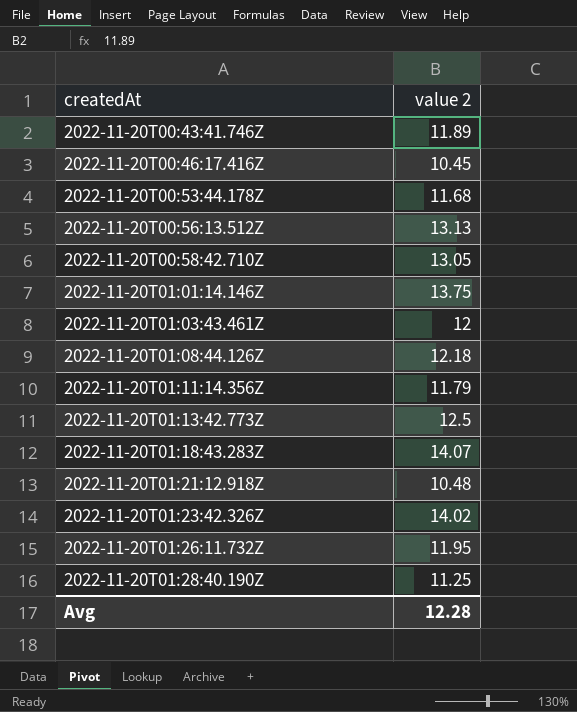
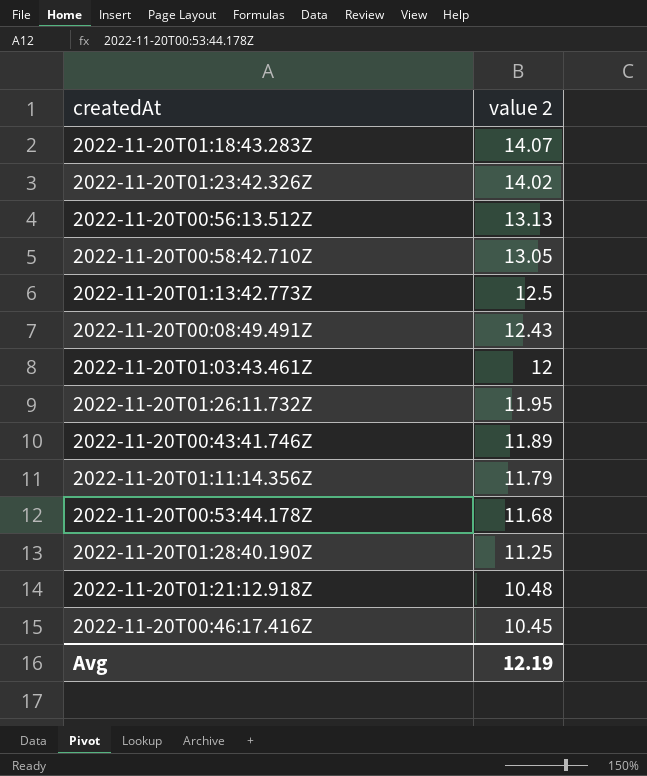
row order: createdAt ascending -> value 2 descending
row 2022-11-20T01:01:14.146Z: 13.75 -> none
row 2022-11-20T01:08:44.126Z: 12.18 -> none
row 2022-11-20T00:08:49.491Z: none -> 12.43
Avg | value 2: 12.28 -> 12.19

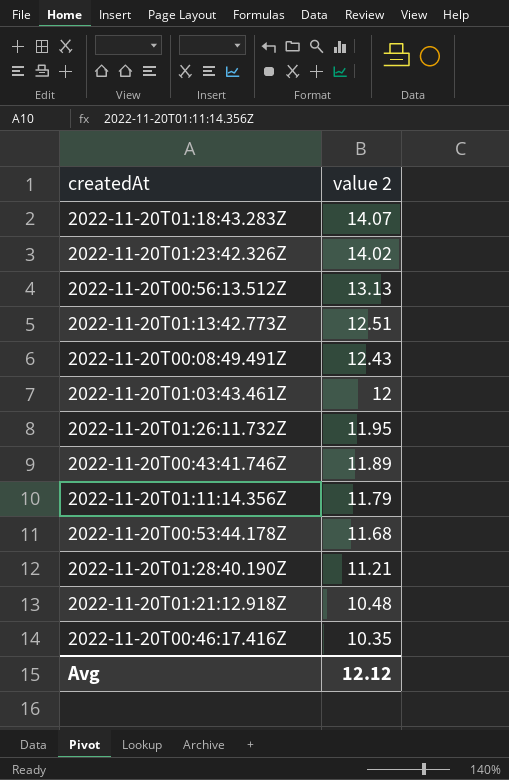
row 2022-11-20T00:58:42.710Z: 13.05 -> none
2022-11-20T01:13:42.773Z | value 2: 12.5 -> 12.51
2022-11-20T01:28:40.190Z | value 2: 11.25 -> 11.21
2022-11-20T00:46:17.416Z | value 2: 10.45 -> 10.35
Avg | value 2: 12.19 -> 12.12

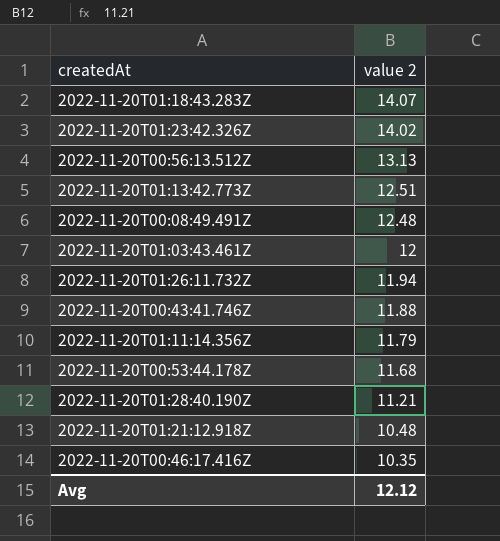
2022-11-20T00:08:49.491Z | value 2: 12.43 -> 12.48
2022-11-20T01:26:11.732Z | value 2: 11.95 -> 11.94
2022-11-20T00:43:41.746Z | value 2: 11.89 -> 11.88

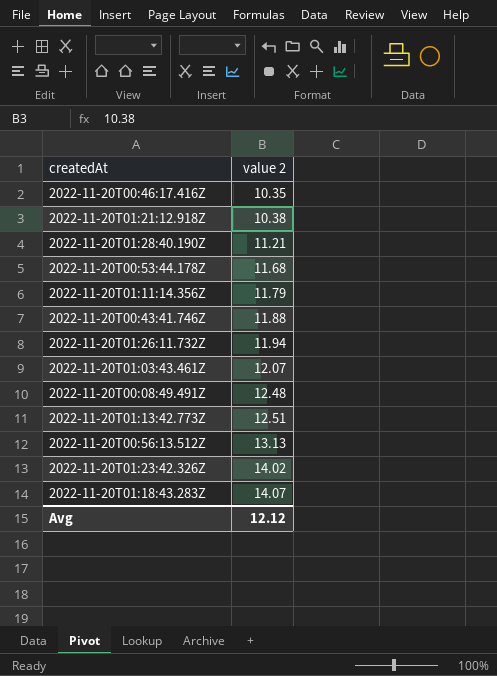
row order: value 2 descending -> value 2 ascending
2022-11-20T01:21:12.918Z | value 2: 10.48 -> 10.38
2022-11-20T01:03:43.461Z | value 2: 12 -> 12.07

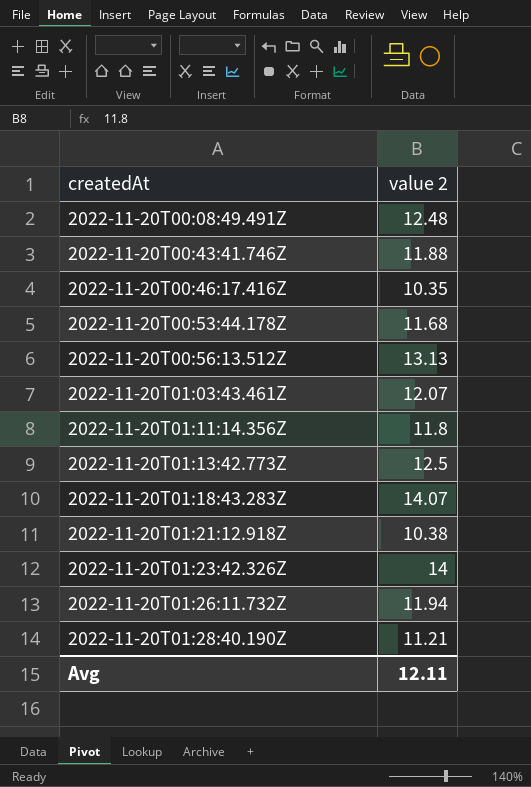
row order: value 2 ascending -> createdAt ascending
2022-11-20T01:11:14.356Z | value 2: 11.79 -> 11.8
2022-11-20T01:13:42.773Z | value 2: 12.51 -> 12.5
2022-11-20T01:23:42.326Z | value 2: 14.02 -> 14
Avg | value 2: 12.12 -> 12.11

